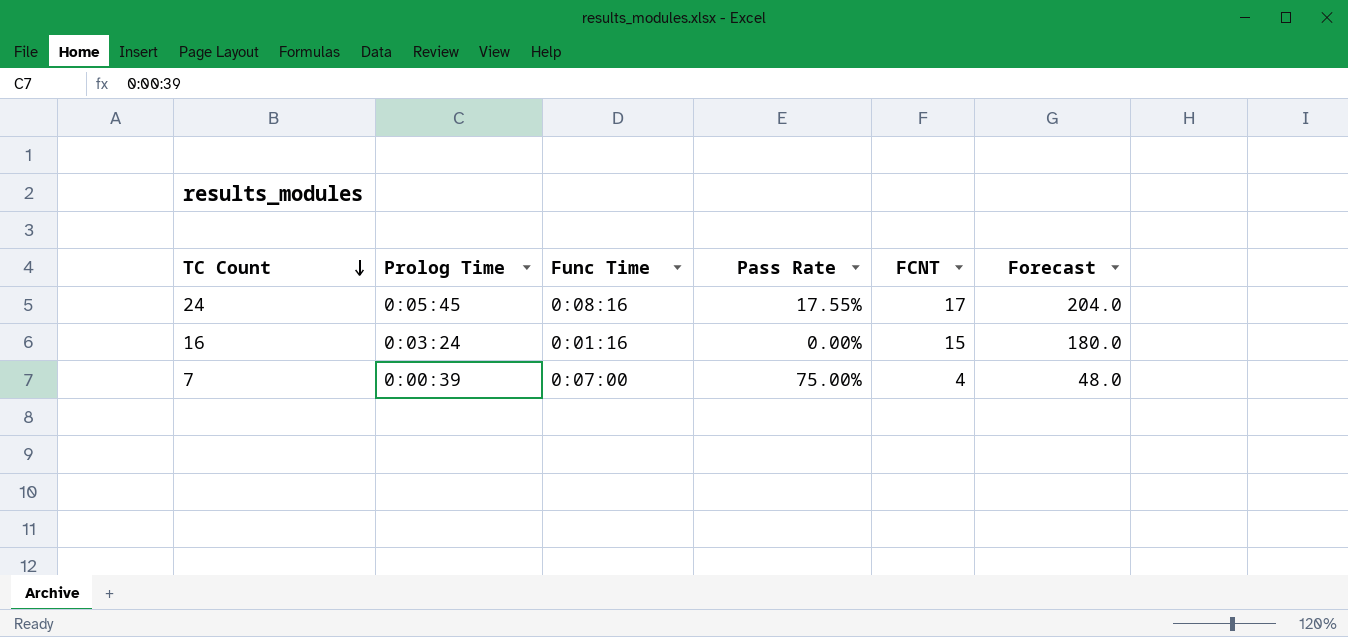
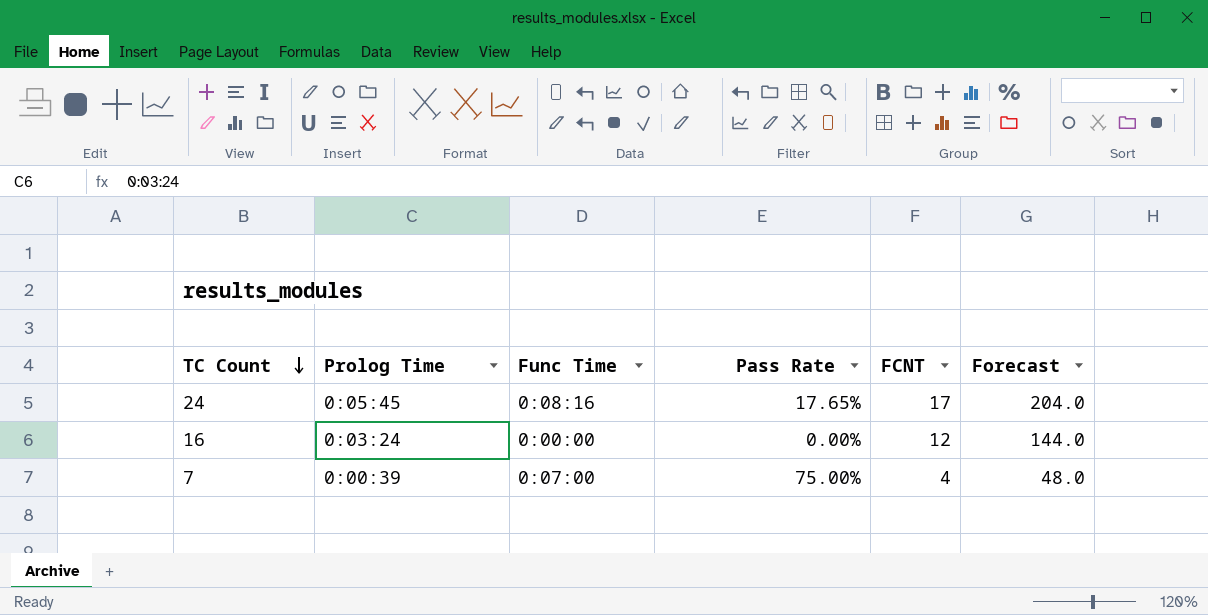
24 | Pass Rate: 17.55% -> 17.65%
16 | Func Time: 0:01:16 -> 0:00:00
16 | FCNT: 15 -> 12
16 | Forecast: 180.0 -> 144.0

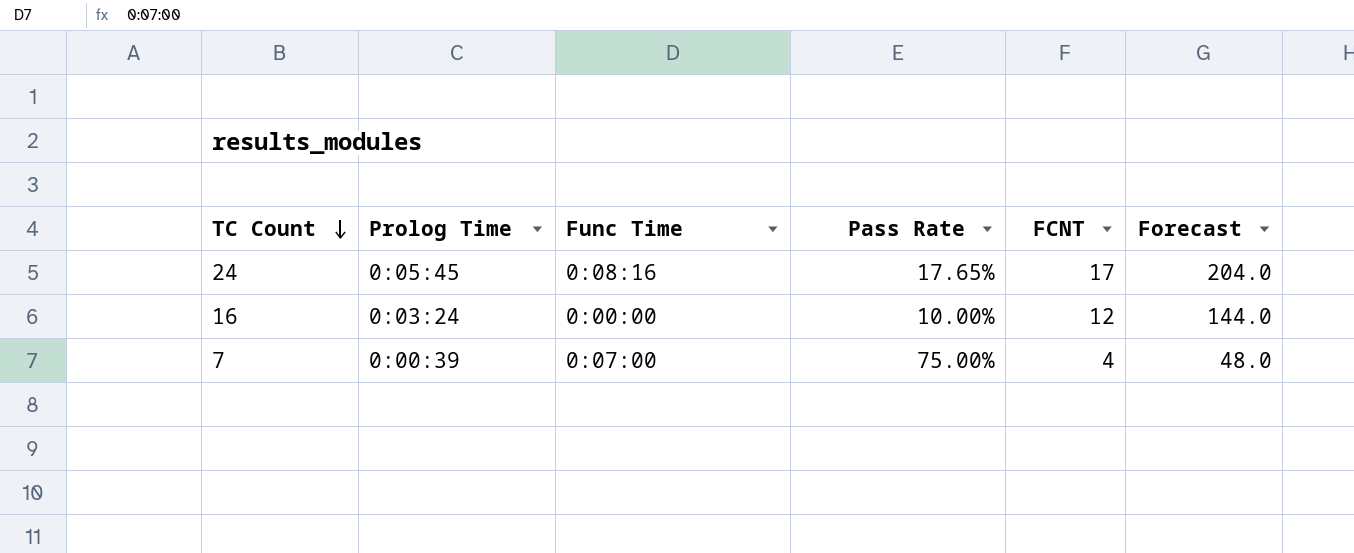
16 | Pass Rate: 0.00% -> 10.00%

